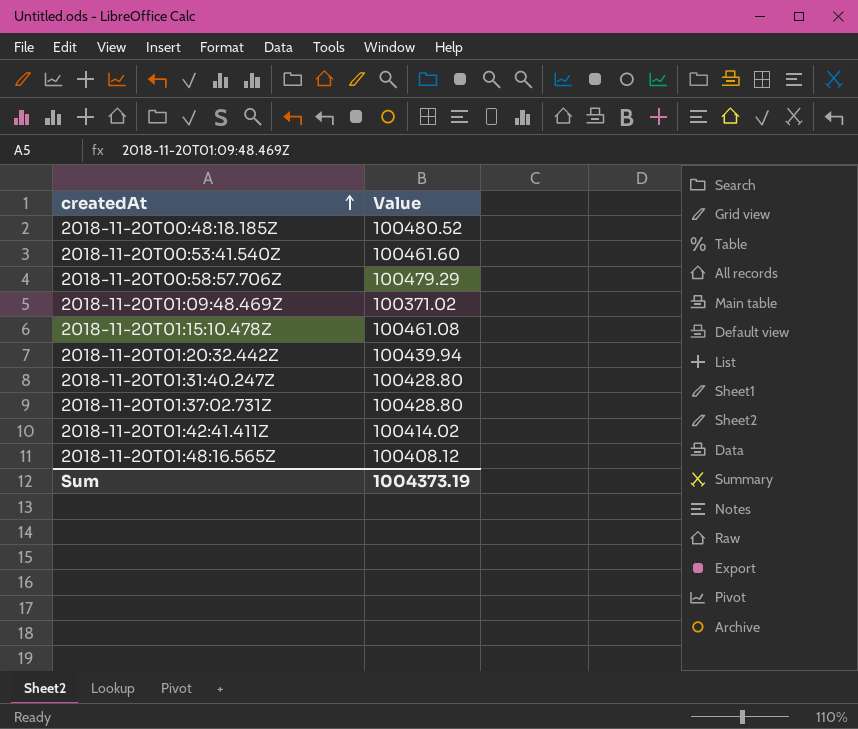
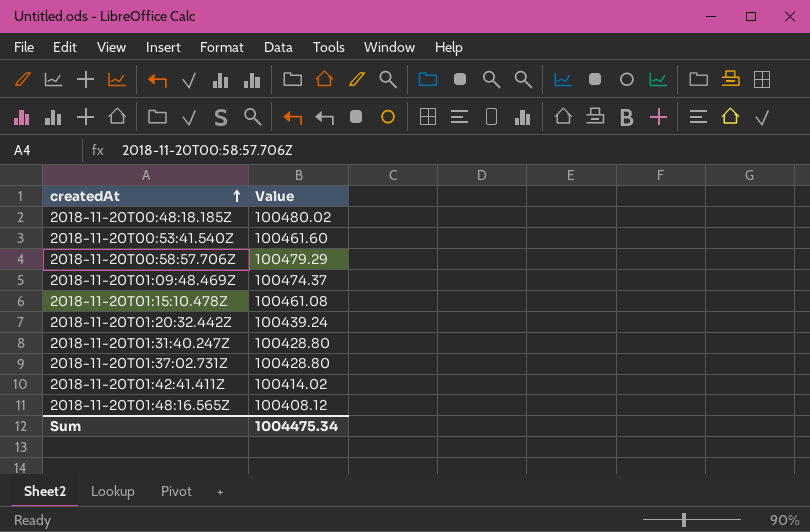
2018-11-20T00:48:18.185Z | Value: 100480.52 -> 100480.02
2018-11-20T01:09:48.469Z | Value: 100371.02 -> 100474.37
2018-11-20T01:20:32.442Z | Value: 100439.94 -> 100439.24
Sum | Value: 1004373.19 -> 1004475.34

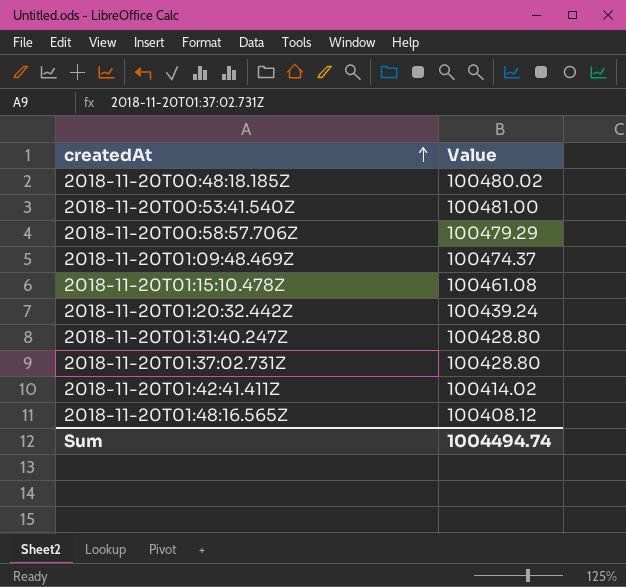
2018-11-20T00:53:41.540Z | Value: 100461.60 -> 100481.00
Sum | Value: 1004475.34 -> 1004494.74

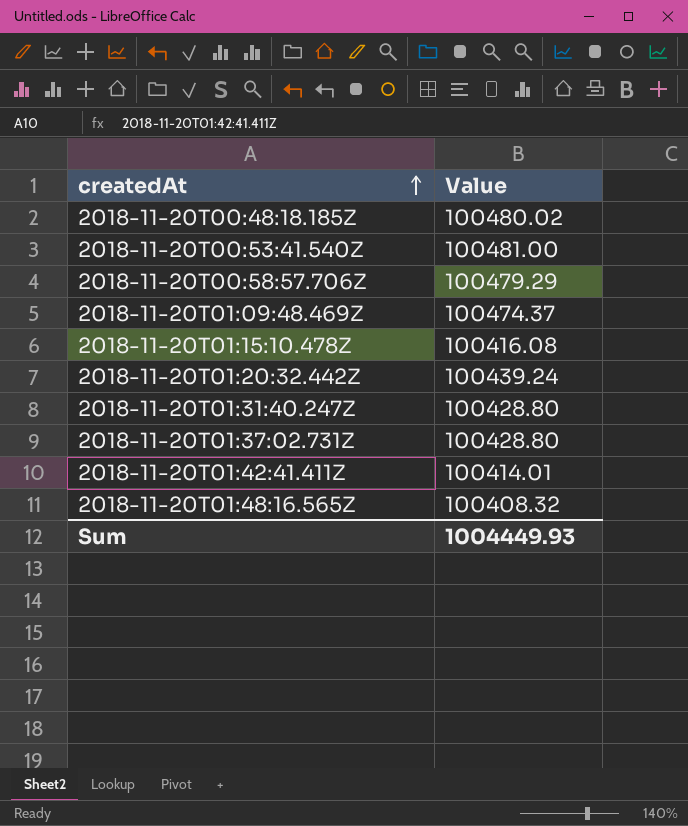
2018-11-20T01:15:10.478Z | Value: 100461.08 -> 100416.08
2018-11-20T01:42:41.411Z | Value: 100414.02 -> 100414.01
2018-11-20T01:48:16.565Z | Value: 100408.12 -> 100408.32
Sum | Value: 1004494.74 -> 1004449.93

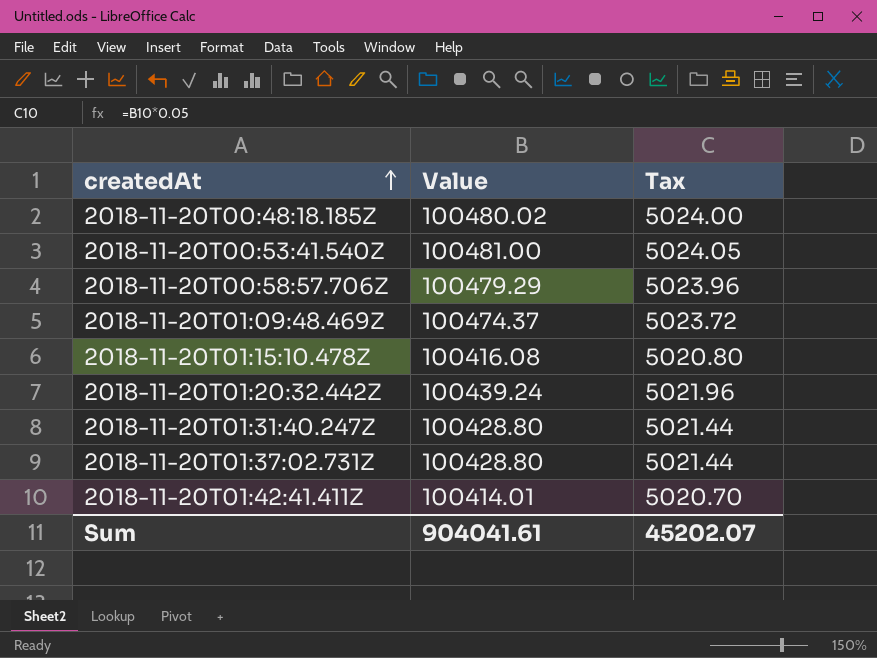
column Tax | formula: none -> [Value] * 0.05
row 2018-11-20T01:48:16.565Z: 100408.32 -> none
Sum | Value: 1004449.93 -> 904041.61

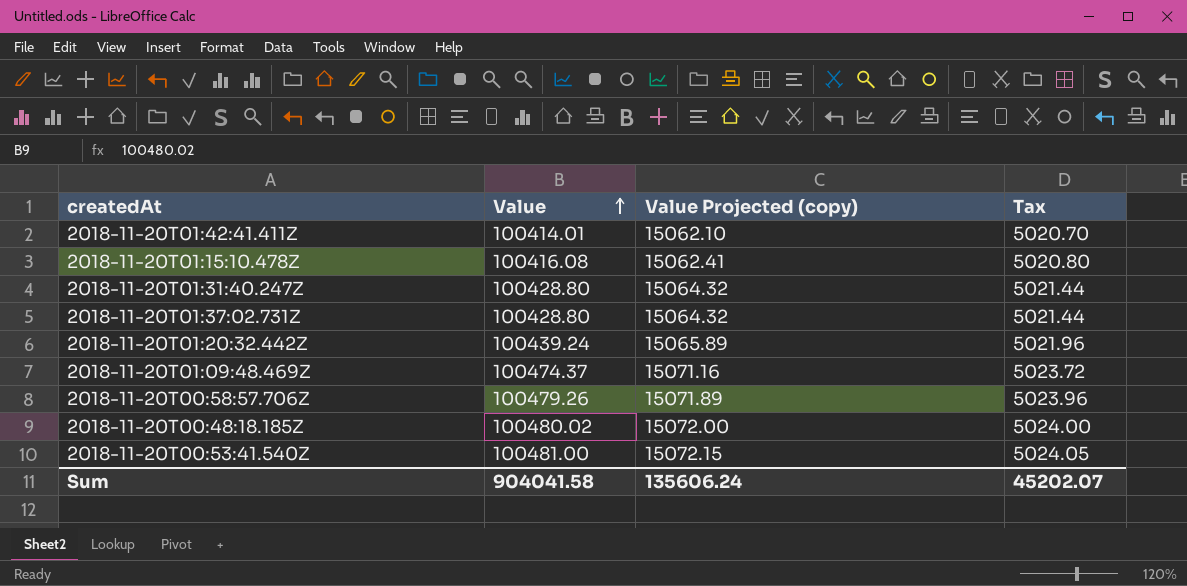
row order: createdAt ascending -> Value ascending
column Value Projected (copy) | formula: none -> [Value] * 0.15
2018-11-20T00:58:57.706Z | Value: 100479.29 -> 100479.26
Sum | Value: 904041.61 -> 904041.58

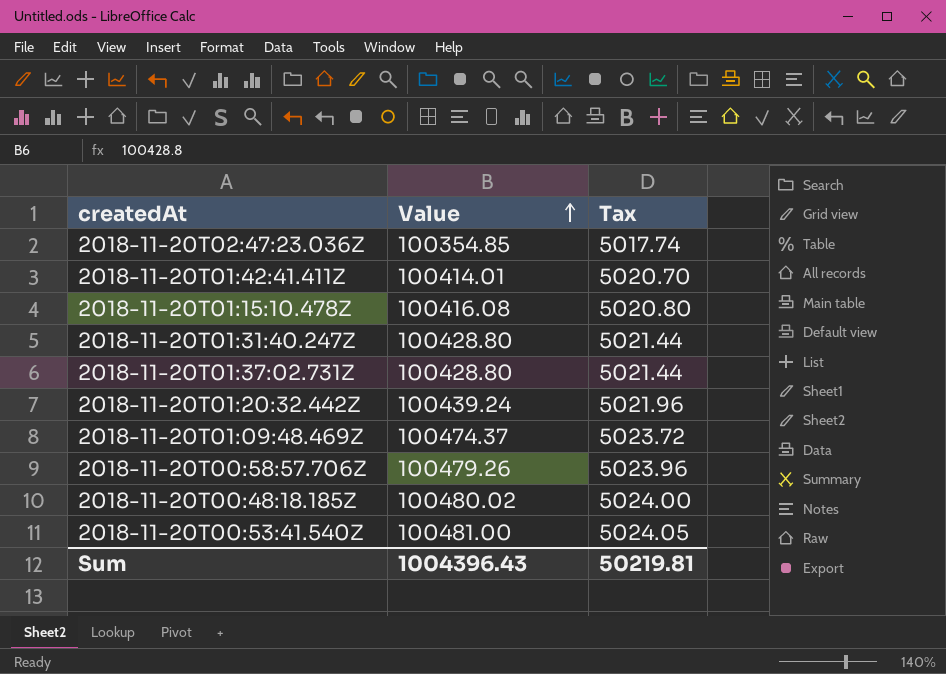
column Value Projected (copy) | formula: [Value] * 0.15 -> none
row 2018-11-20T02:47:23.036Z: none -> 100354.85 | 5017.74
Sum | Value: 904041.58 -> 1004396.43
Sum | Tax: 45202.07 -> 50219.81

